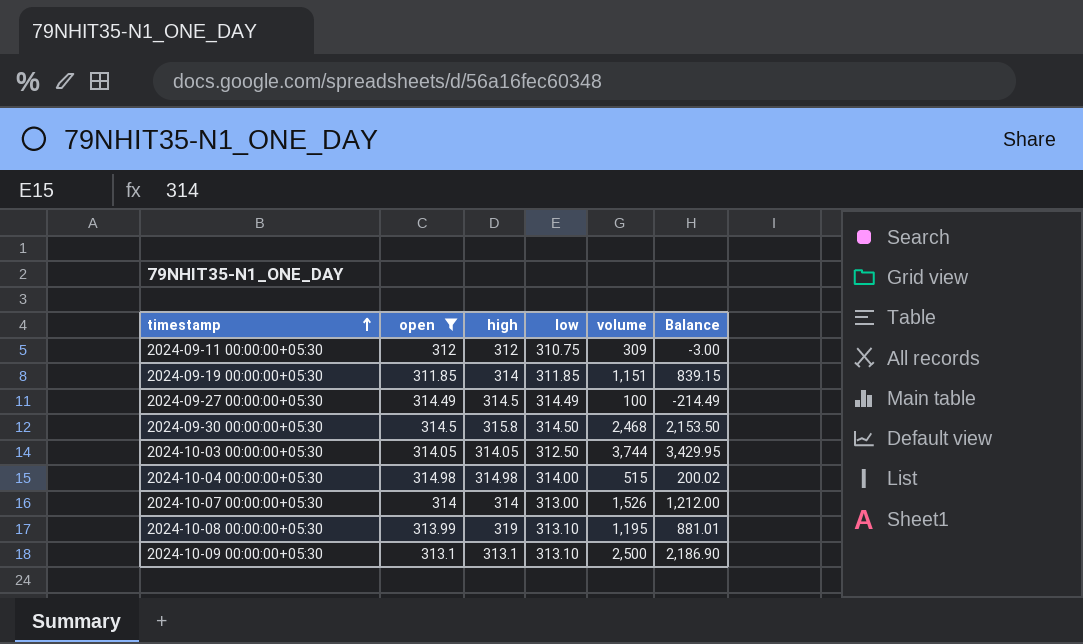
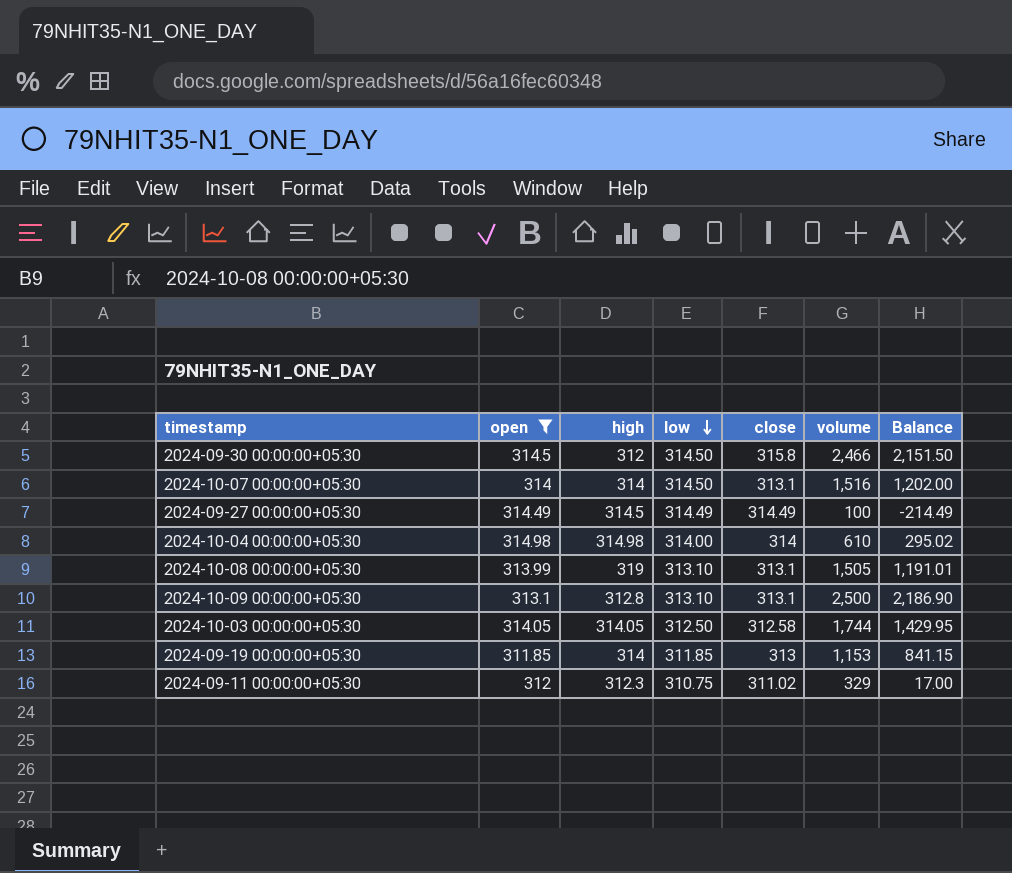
row order: timestamp ascending -> low descending
column close | position: none -> 5
2024-09-30 00:00:00+05:30 | high: 315.8 -> 312
2024-09-30 00:00:00+05:30 | volume: 2,468 -> 2,466
2024-09-30 00:00:00+05:30 | Balance: 2,153.50 -> 2,151.50
2024-10-07 00:00:00+05:30 | low: 313.00 -> 314.50
2024-10-07 00:00:00+05:30 | volume: 1,526 -> 1,516
2024-10-07 00:00:00+05:30 | Balance: 1,212.00 -> 1,202.00
2024-10-04 00:00:00+05:30 | volume: 515 -> 610
2024-10-04 00:00:00+05:30 | Balance: 200.02 -> 295.02
2024-10-08 00:00:00+05:30 | volume: 1,195 -> 1,505
2024-10-08 00:00:00+05:30 | Balance: 881.01 -> 1,191.01
2024-10-09 00:00:00+05:30 | high: 313.1 -> 312.8
2024-10-03 00:00:00+05:30 | volume: 3,744 -> 1,744
2024-10-03 00:00:00+05:30 | Balance: 3,429.95 -> 1,429.95
2024-09-19 00:00:00+05:30 | volume: 1,151 -> 1,153
2024-09-19 00:00:00+05:30 | Balance: 839.15 -> 841.15
2024-09-11 00:00:00+05:30 | high: 312 -> 312.3
2024-09-11 00:00:00+05:30 | volume: 309 -> 329
2024-09-11 00:00:00+05:30 | Balance: -3.00 -> 17.00

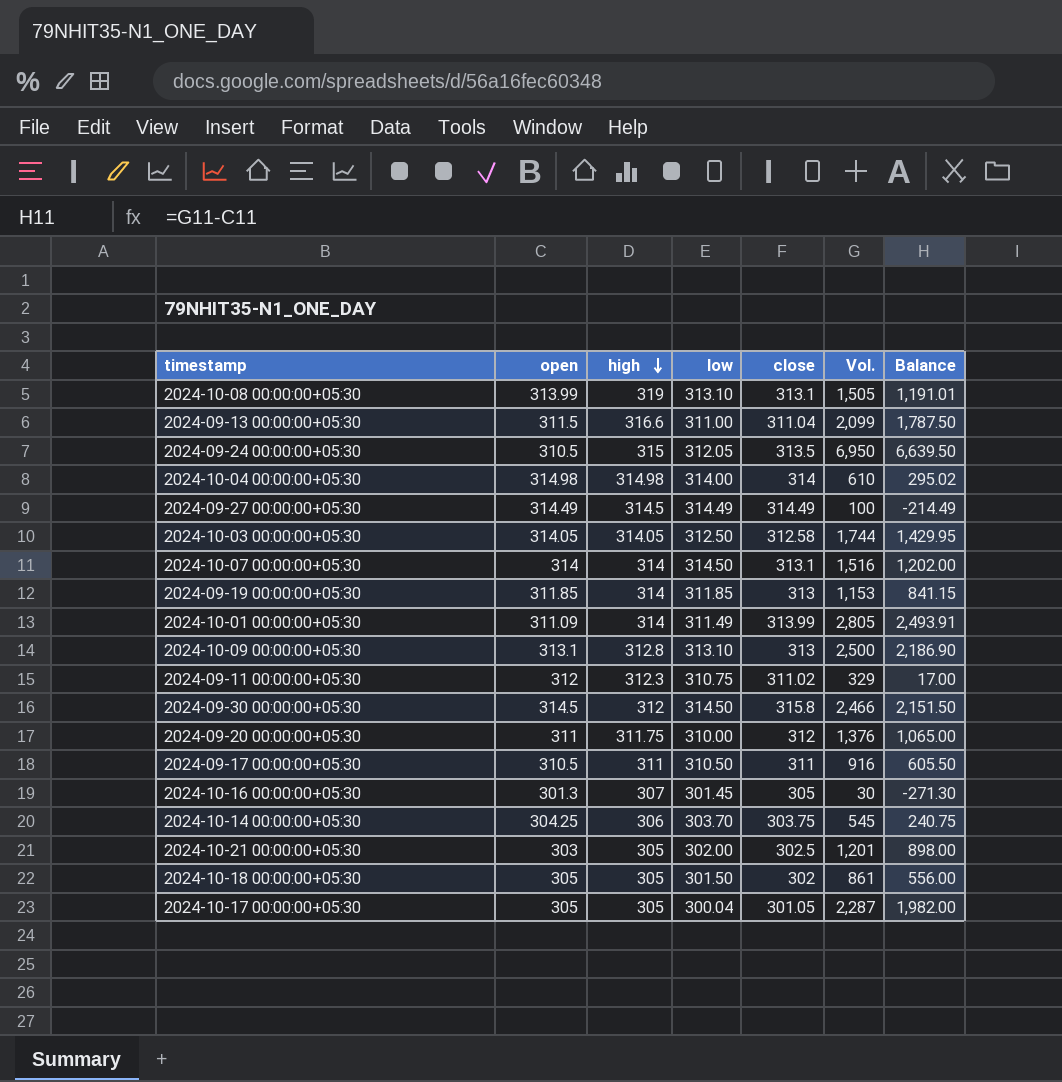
filter: open >= 311.85 -> none
row order: low descending -> high descending
column name: volume -> Vol.
2024-10-09 00:00:00+05:30 | close: 313.1 -> 313

